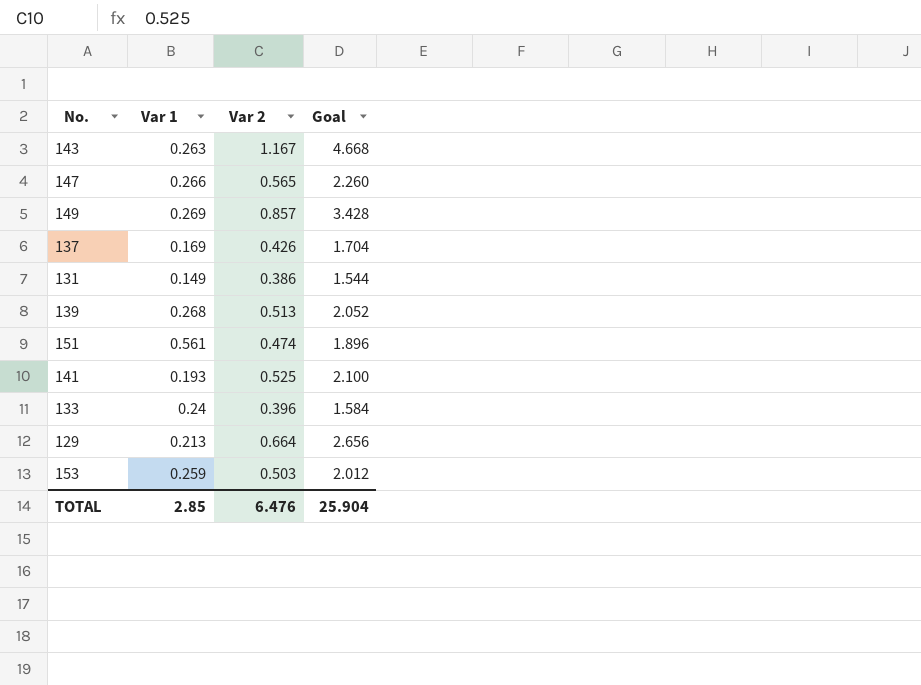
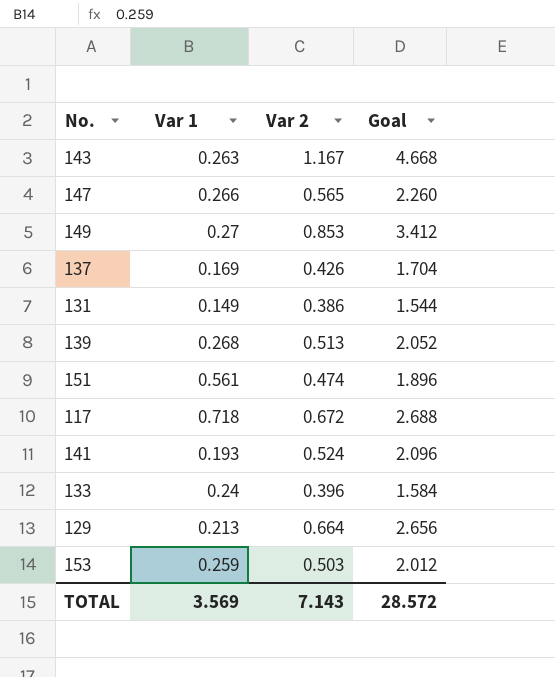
149 | Var 1: 0.269 -> 0.27
149 | Var 2: 0.857 -> 0.853
149 | Goal: 3.428 -> 3.412
row 117: none -> 0.718 | 0.672 | 2.688
141 | Var 2: 0.525 -> 0.524
141 | Goal: 2.100 -> 2.096
TOTAL | Var 1: 2.85 -> 3.569
TOTAL | Var 2: 6.476 -> 7.143
TOTAL | Goal: 25.904 -> 28.572

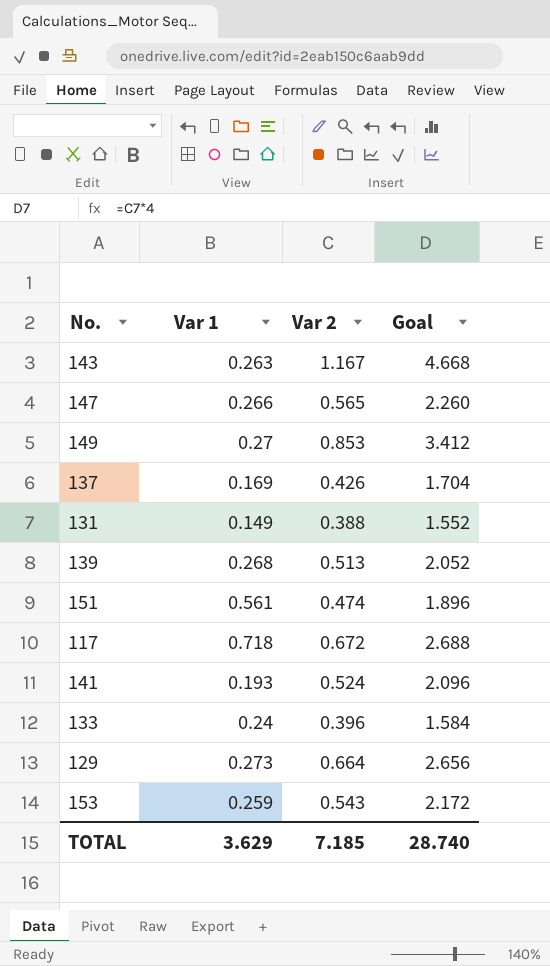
131 | Var 2: 0.386 -> 0.388
131 | Goal: 1.544 -> 1.552
129 | Var 1: 0.213 -> 0.273
153 | Var 2: 0.503 -> 0.543
153 | Goal: 2.012 -> 2.172
TOTAL | Var 1: 3.569 -> 3.629
TOTAL | Var 2: 7.143 -> 7.185
TOTAL | Goal: 28.572 -> 28.740

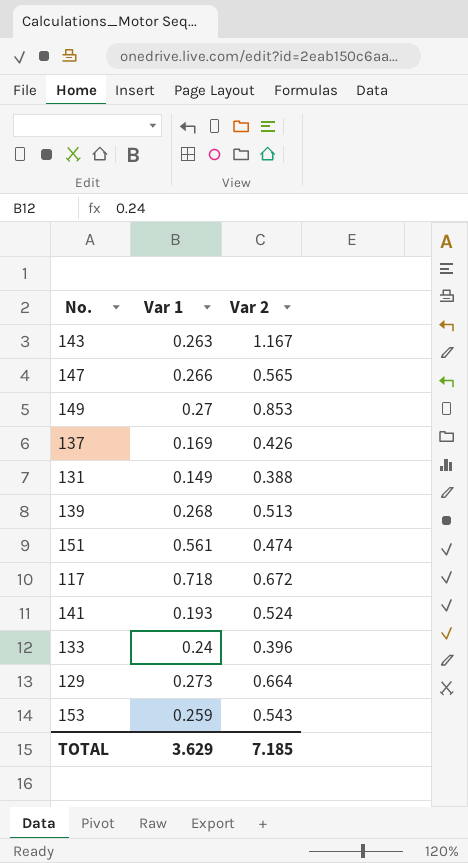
column Goal | formula: [Var 2] * 4 -> none

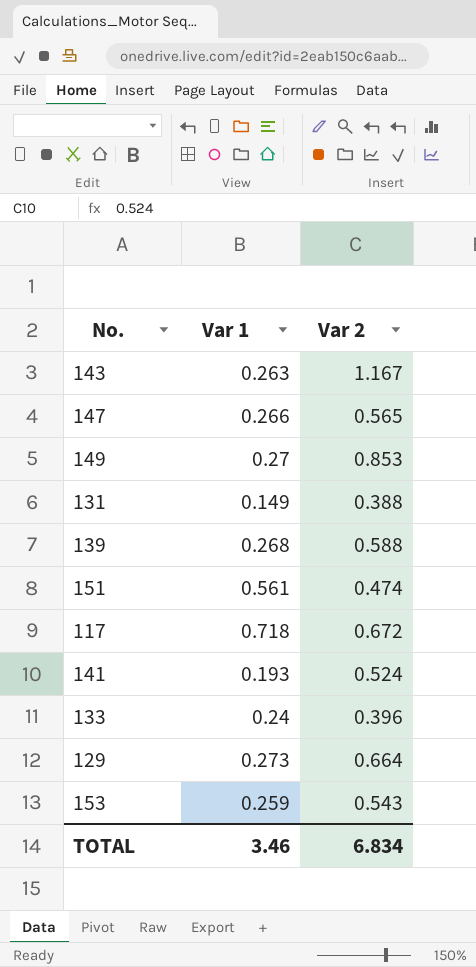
row 137: 0.169 | 0.426 -> none
139 | Var 2: 0.513 -> 0.588
TOTAL | Var 1: 3.629 -> 3.46
TOTAL | Var 2: 7.185 -> 6.834

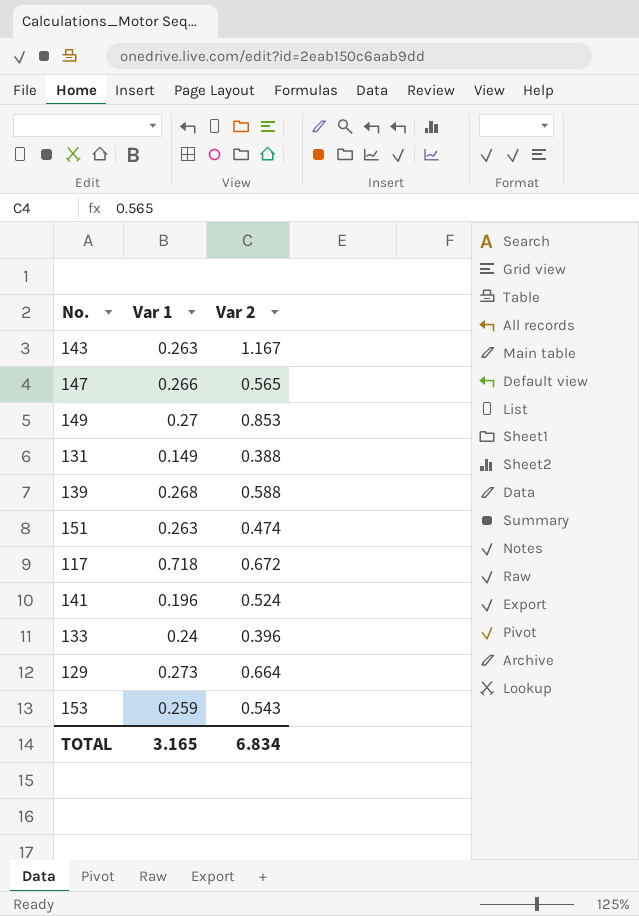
151 | Var 1: 0.561 -> 0.263
141 | Var 1: 0.193 -> 0.196
TOTAL | Var 1: 3.46 -> 3.165

